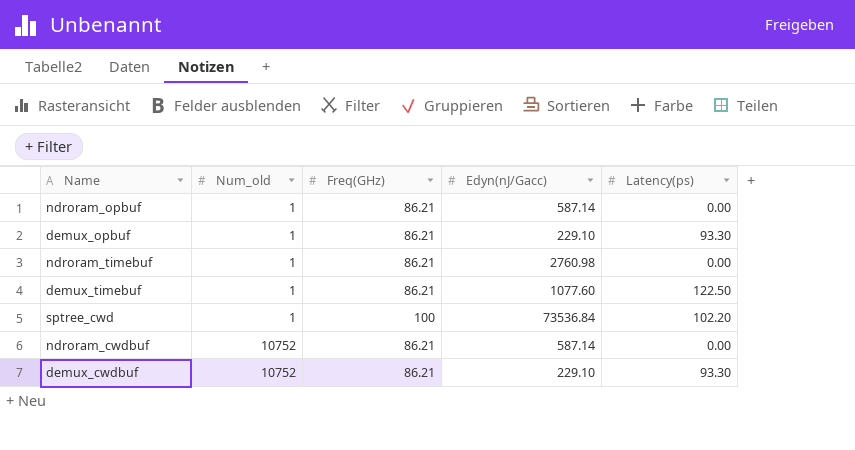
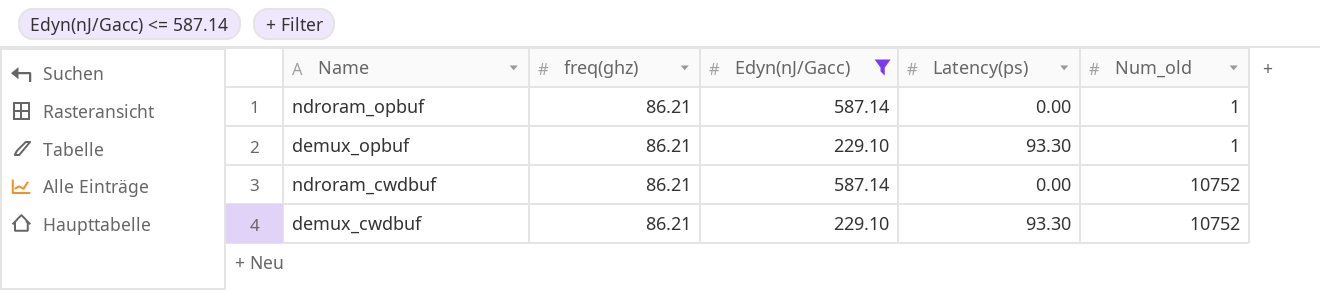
filter: none -> Edyn(nJ/Gacc) <= 587.14
column name: Freq(GHz) -> freq(ghz)
column Num_old | position: 2 -> 5

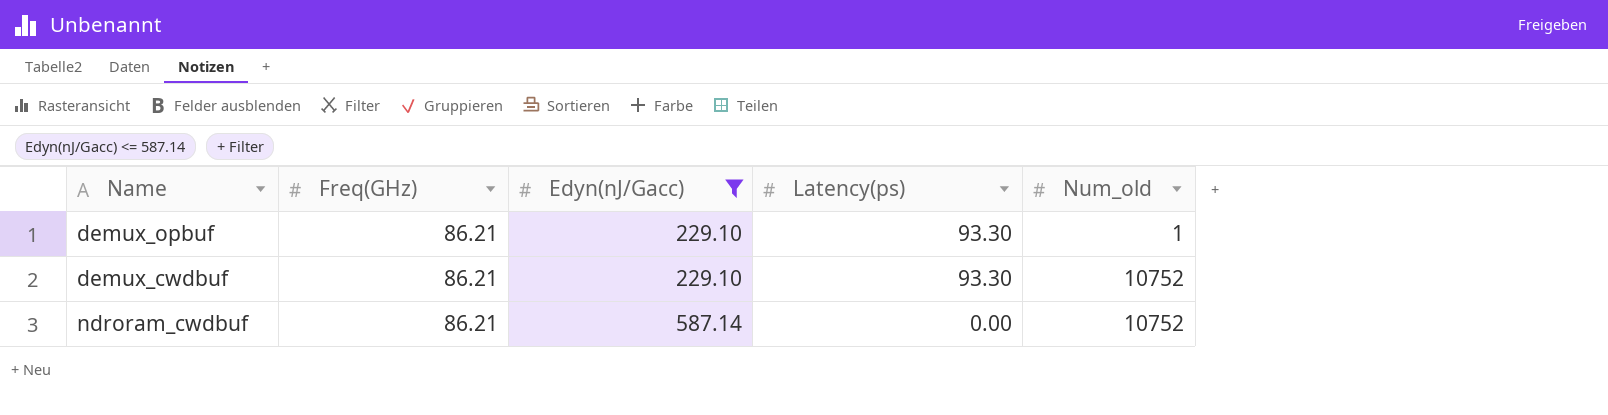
row order: Num_old ascending -> Edyn(nJ/Gacc) ascending
column name: freq(ghz) -> Freq(GHz)
row ndroram_opbuf: 86.21 | 587.14 | 0.00 | 1 -> none

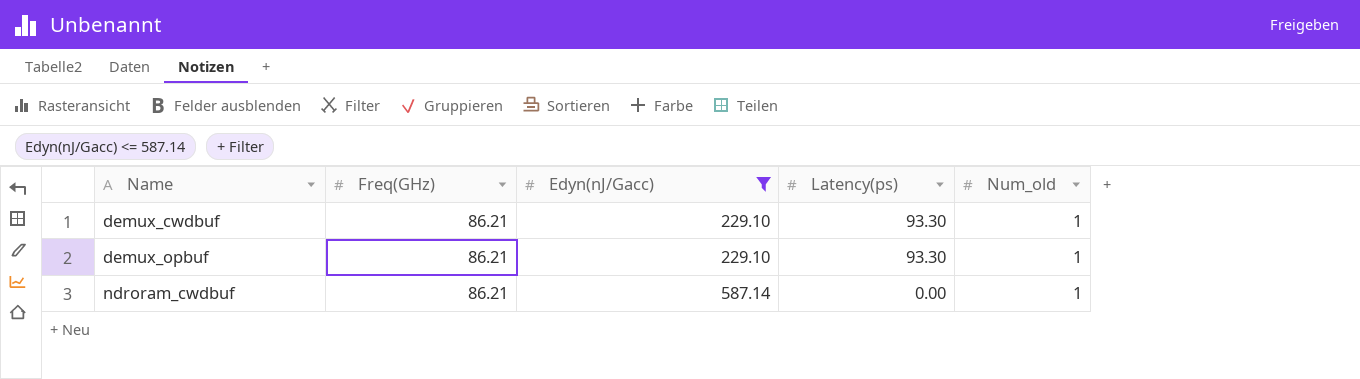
row order: Edyn(nJ/Gacc) ascending -> Name ascending
demux_cwdbuf | Num_old: 10752 -> 1
ndroram_cwdbuf | Num_old: 10752 -> 1

